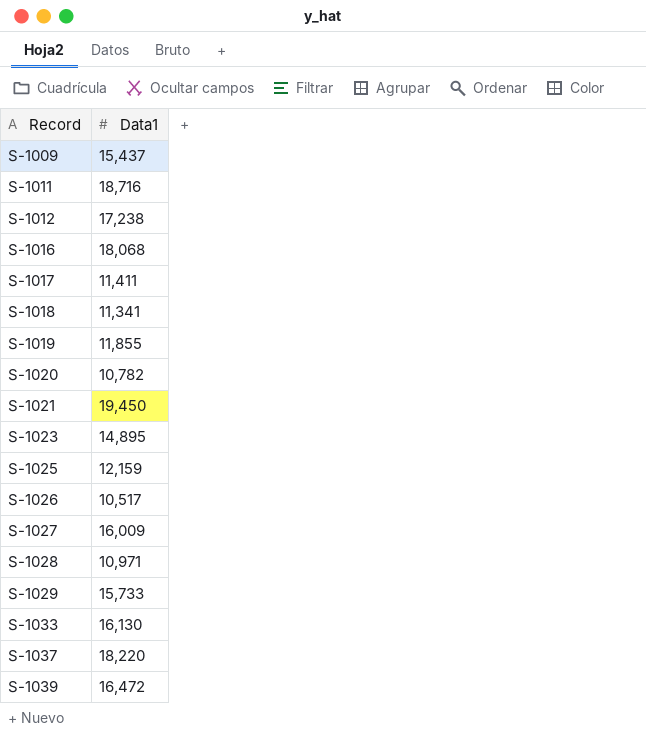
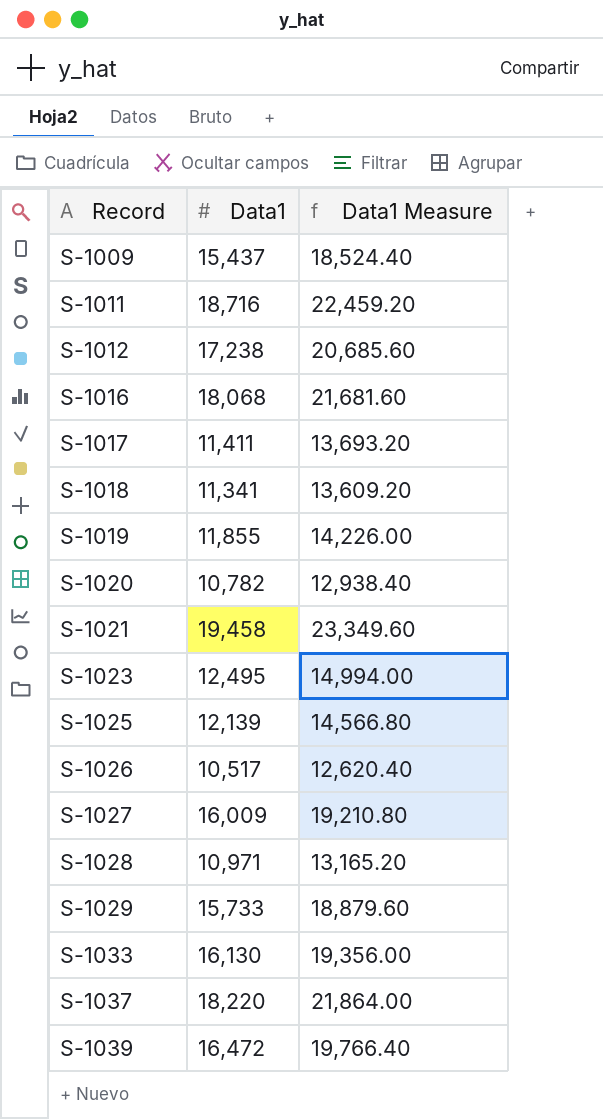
column Data1 Measure | formula: none -> [Data1] * 1.2
S-1021 | Data1: 19,450 -> 19,458
S-1023 | Data1: 14,895 -> 12,495
S-1025 | Data1: 12,159 -> 12,139

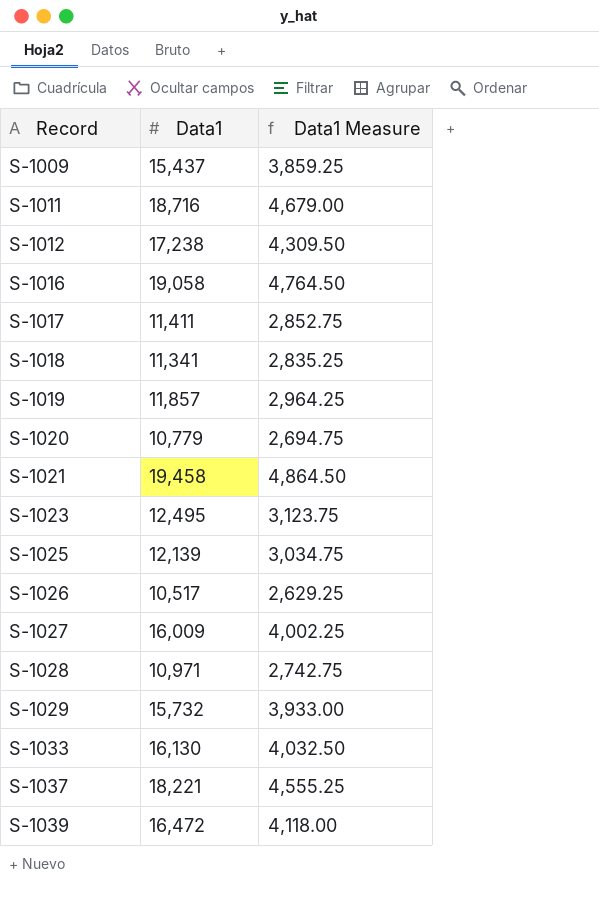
column Data1 Measure | formula: [Data1] * 1.2 -> [Data1] * 0.25
S-1016 | Data1: 18,068 -> 19,058
S-1019 | Data1: 11,855 -> 11,857
S-1020 | Data1: 10,782 -> 10,779
S-1029 | Data1: 15,733 -> 15,732
S-1037 | Data1: 18,220 -> 18,221

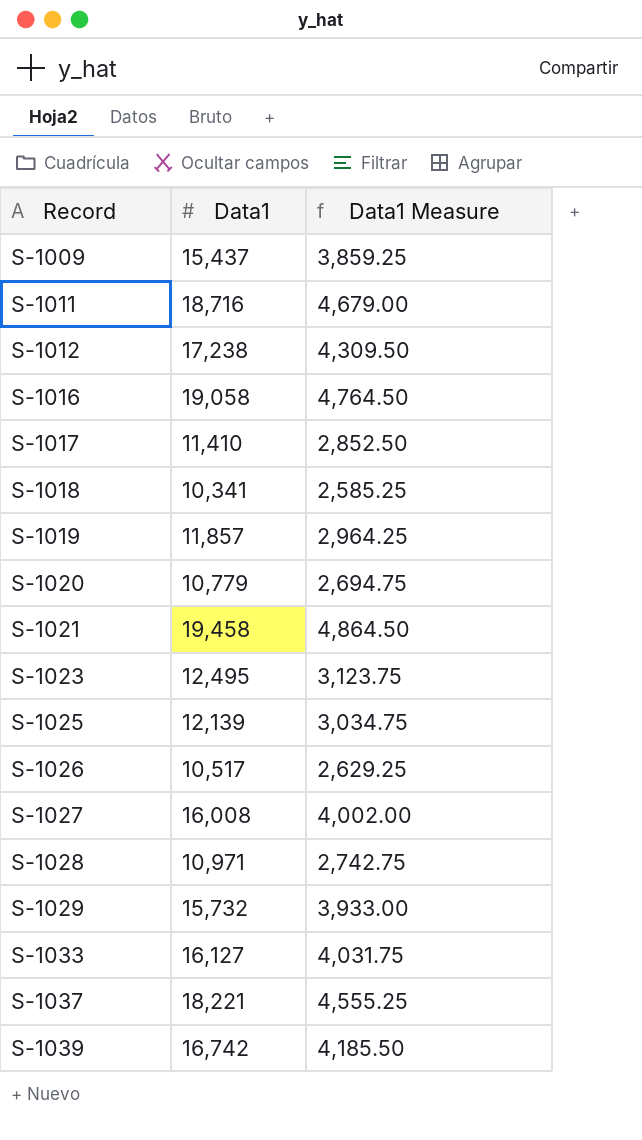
S-1017 | Data1: 11,411 -> 11,410
S-1017 | Data1 Measure: 2,852.75 -> 2,852.50
S-1018 | Data1: 11,341 -> 10,341
S-1018 | Data1 Measure: 2,835.25 -> 2,585.25
S-1027 | Data1: 16,009 -> 16,008
S-1027 | Data1 Measure: 4,002.25 -> 4,002.00
S-1033 | Data1: 16,130 -> 16,127
S-1033 | Data1 Measure: 4,032.50 -> 4,031.75
S-1039 | Data1: 16,472 -> 16,742
S-1039 | Data1 Measure: 4,118.00 -> 4,185.50

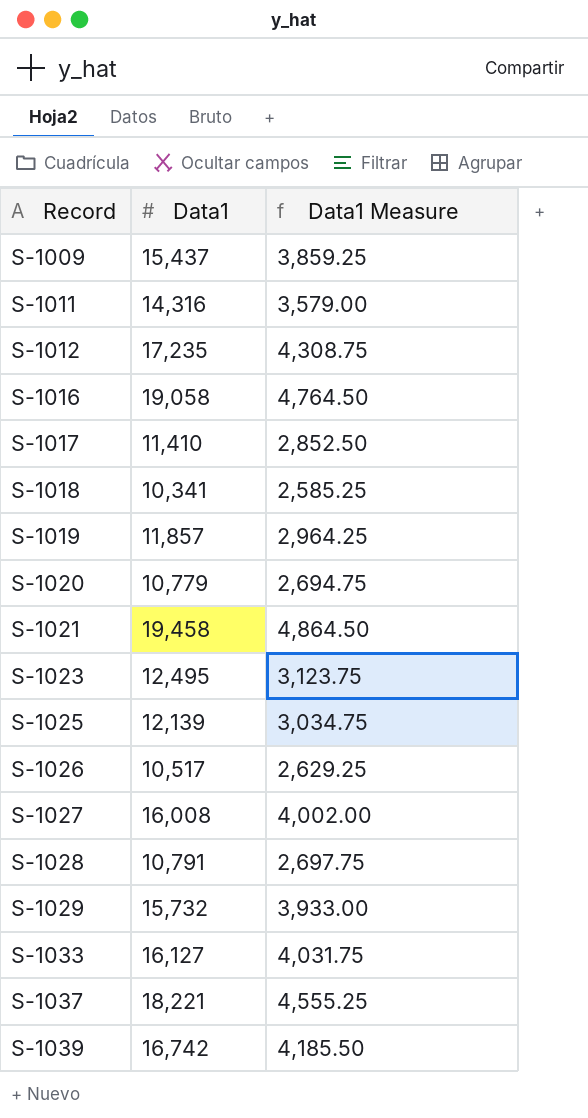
S-1011 | Data1: 18,716 -> 14,316
S-1011 | Data1 Measure: 4,679.00 -> 3,579.00
S-1012 | Data1: 17,238 -> 17,235
S-1012 | Data1 Measure: 4,309.50 -> 4,308.75
S-1028 | Data1: 10,971 -> 10,791
S-1028 | Data1 Measure: 2,742.75 -> 2,697.75

